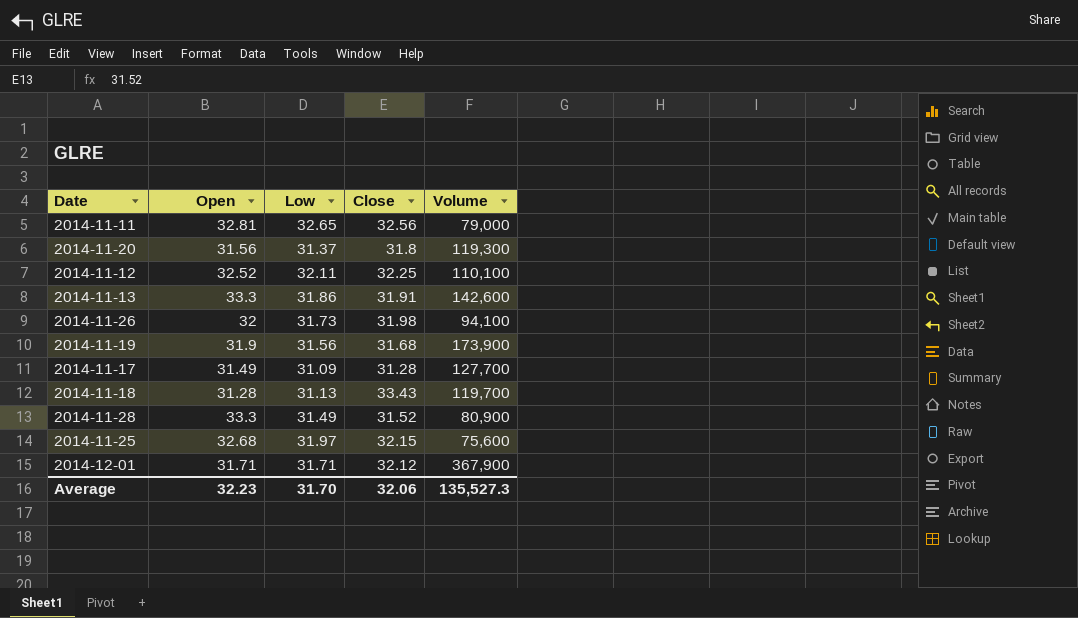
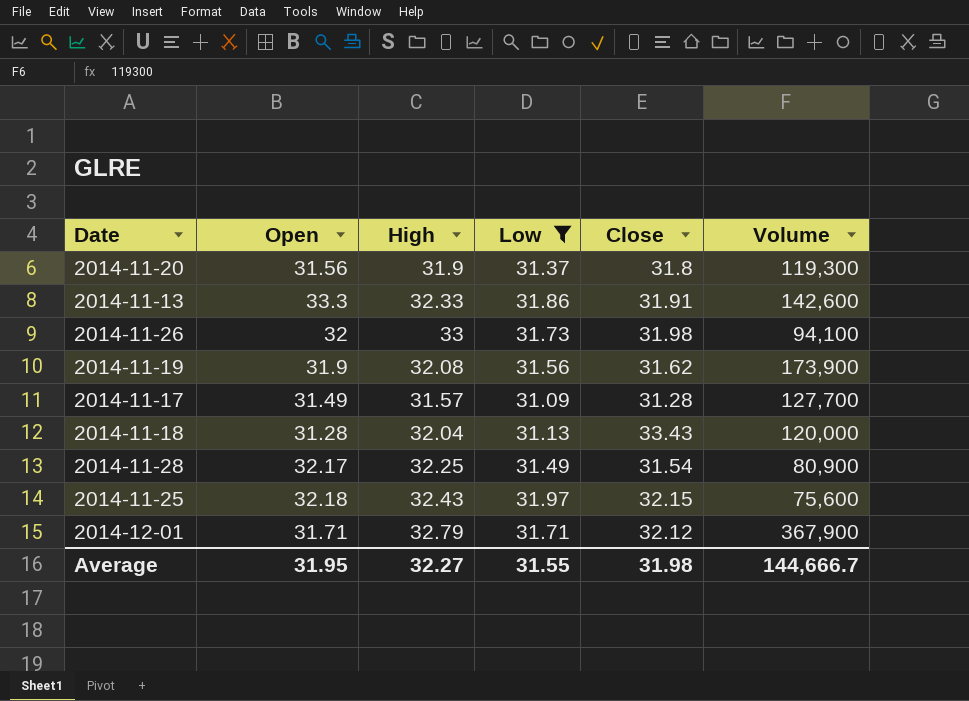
filter: none -> Low <= 31.97
column High | position: none -> 3
2014-11-19 | Close: 31.68 -> 31.62
2014-11-18 | Volume: 119,700 -> 120,000
2014-11-28 | Open: 33.3 -> 32.17
2014-11-28 | Close: 31.52 -> 31.54
2014-11-25 | Open: 32.68 -> 32.18
Average | Open: 32.23 -> 31.95
Average | Low: 31.70 -> 31.55
Average | Close: 32.06 -> 31.98
Average | Volume: 135,527.3 -> 144,666.7

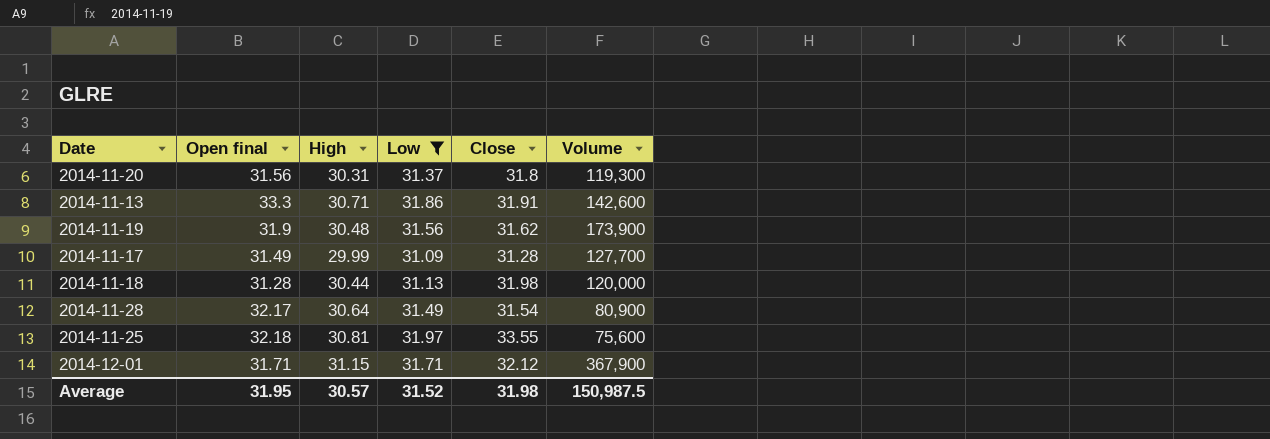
column name: Open -> Open final
row 2014-11-26: 32 | 33 | 31.73 | 31.98 | 94,100 -> none
2014-11-20 | High: 31.9 -> 30.31
2014-11-13 | High: 32.33 -> 30.71
2014-11-19 | High: 32.08 -> 30.48
2014-11-17 | High: 31.57 -> 29.99
2014-11-18 | High: 32.04 -> 30.44
2014-11-18 | Close: 33.43 -> 31.98
2014-11-28 | High: 32.25 -> 30.64
2014-11-25 | High: 32.43 -> 30.81
2014-11-25 | Close: 32.15 -> 33.55
2014-12-01 | High: 32.79 -> 31.15
Average | High: 32.27 -> 30.57
Average | Low: 31.55 -> 31.52
Average | Volume: 144,666.7 -> 150,987.5

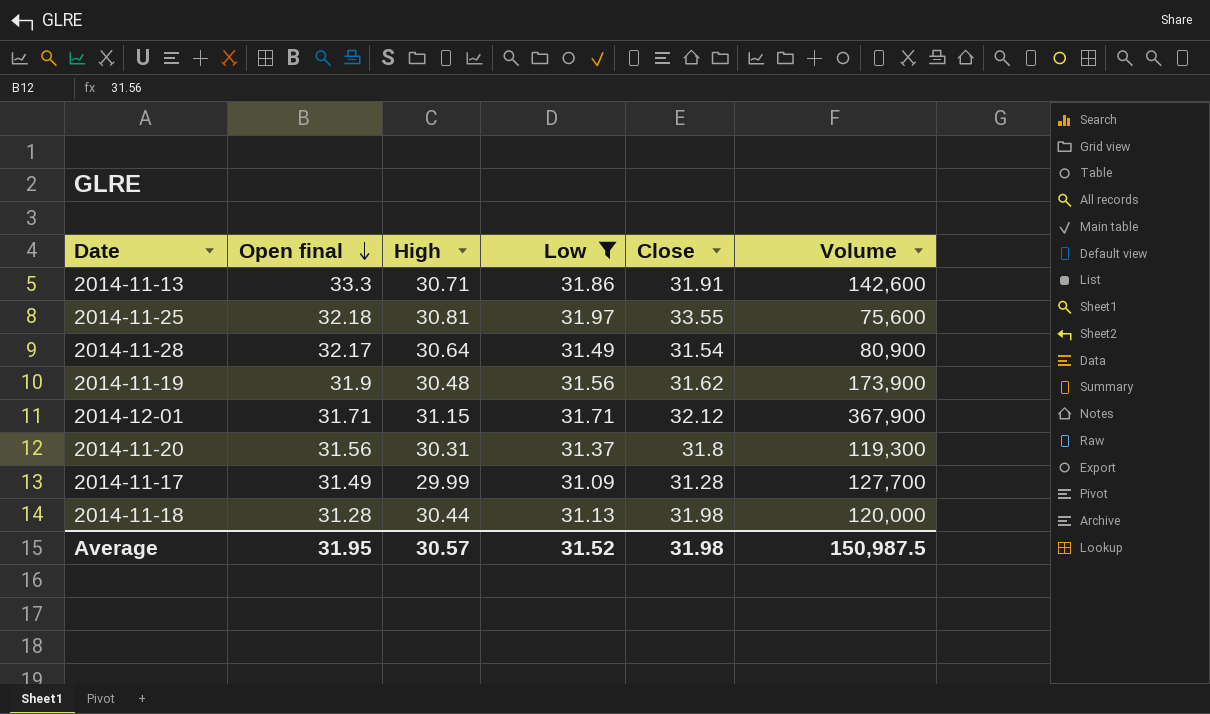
row order: none -> Open final descending

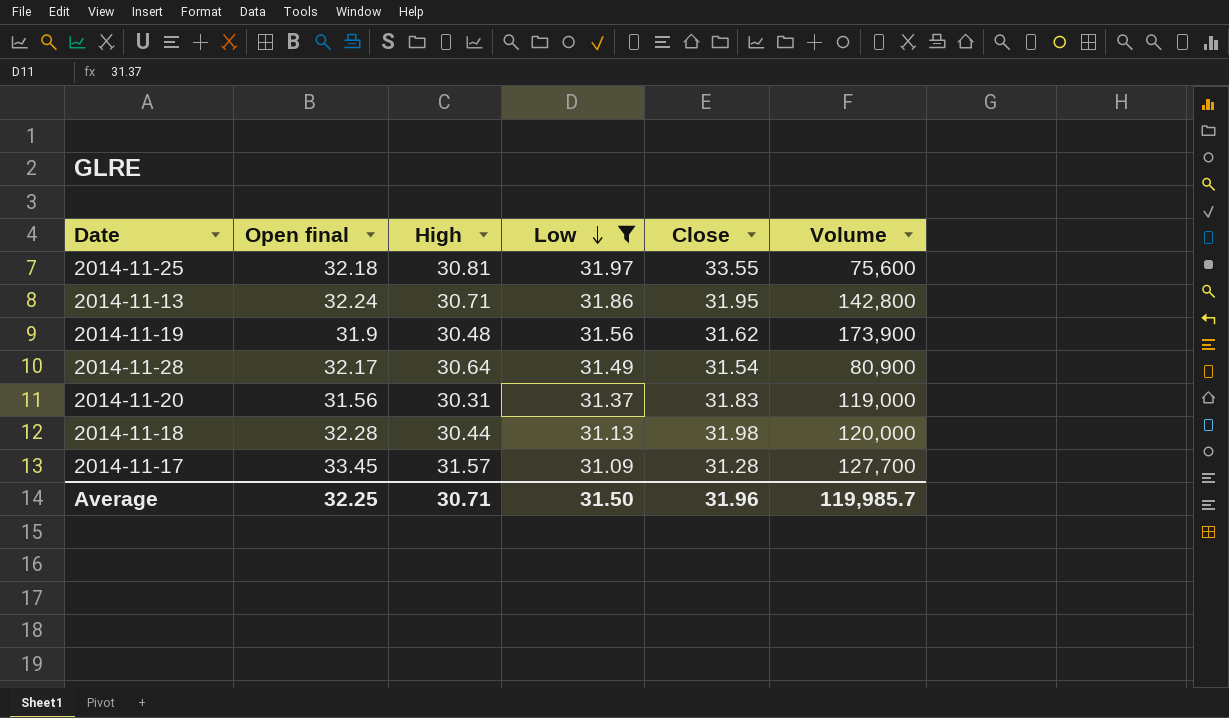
row order: Open final descending -> Low descending
row 2014-12-01: 31.71 | 31.15 | 31.71 | 32.12 | 367,900 -> none
2014-11-13 | Open final: 33.3 -> 32.24
2014-11-13 | Close: 31.91 -> 31.95
2014-11-13 | Volume: 142,600 -> 142,800
2014-11-20 | Close: 31.8 -> 31.83
2014-11-20 | Volume: 119,300 -> 119,000
2014-11-18 | Open final: 31.28 -> 32.28
2014-11-17 | Open final: 31.49 -> 33.45
2014-11-17 | High: 29.99 -> 31.57
Average | Open final: 31.95 -> 32.25
Average | High: 30.57 -> 30.71
Average | Low: 31.52 -> 31.50
Average | Close: 31.98 -> 31.96
Average | Volume: 150,987.5 -> 119,985.7

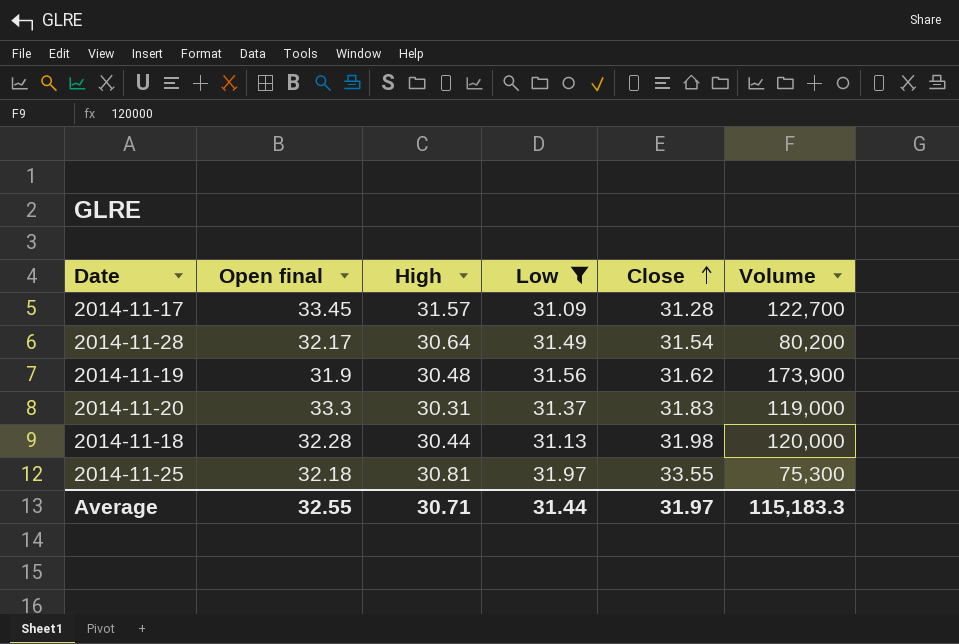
row order: Low descending -> Close ascending
row 2014-11-13: 32.24 | 30.71 | 31.86 | 31.95 | 142,800 -> none
2014-11-17 | Volume: 127,700 -> 122,700
2014-11-28 | Volume: 80,900 -> 80,200
2014-11-20 | Open final: 31.56 -> 33.3
2014-11-25 | Volume: 75,600 -> 75,300
Average | Open final: 32.25 -> 32.55
Average | Low: 31.50 -> 31.44
Average | Close: 31.96 -> 31.97
Average | Volume: 119,985.7 -> 115,183.3

